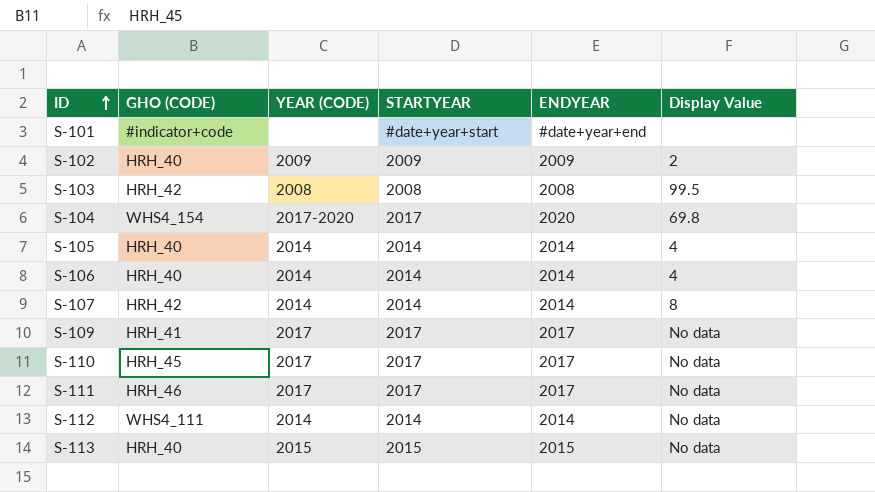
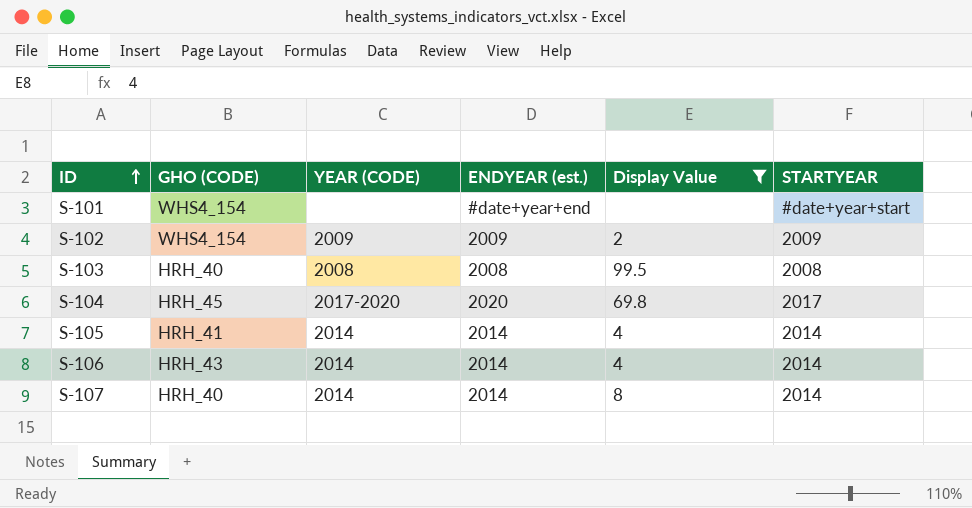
filter: none -> Display Value != No data
column name: ENDYEAR -> ENDYEAR (est.)
column STARTYEAR | position: 4 -> 6
S-101 | GHO (CODE): #indicator+code -> WHS4_154
S-102 | GHO (CODE): HRH_40 -> WHS4_154
S-103 | GHO (CODE): HRH_42 -> HRH_40
S-104 | GHO (CODE): WHS4_154 -> HRH_45
S-105 | GHO (CODE): HRH_40 -> HRH_41
S-106 | GHO (CODE): HRH_40 -> HRH_43
S-107 | GHO (CODE): HRH_42 -> HRH_40

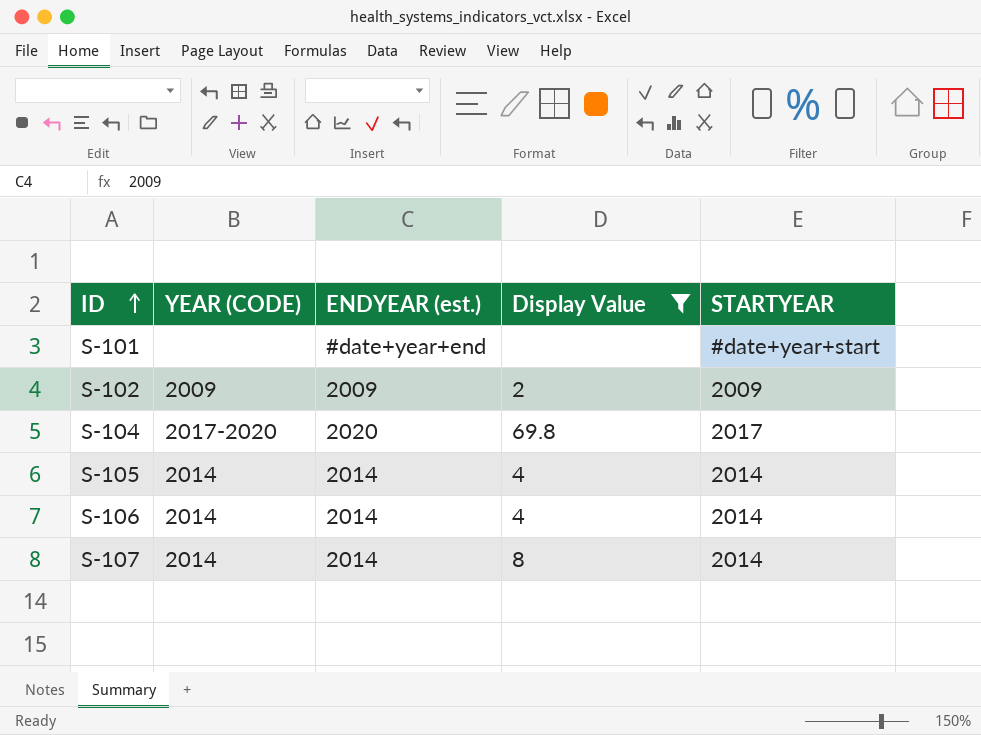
column GHO (CODE) | position: 2 -> none
row S-103: HRH_40 | 2008 | 2008 | 99.5 | 2008 -> none

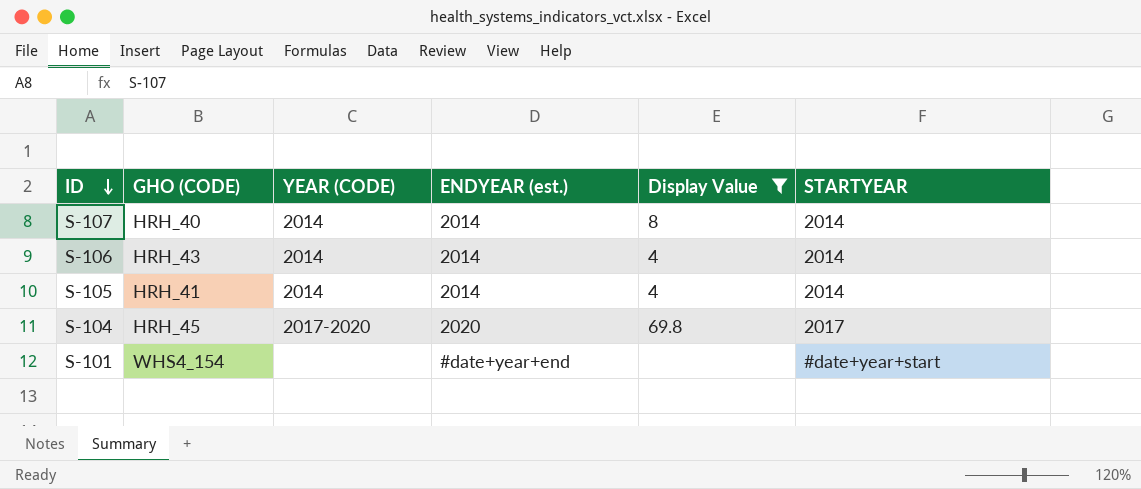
row order: ID ascending -> ID descending
column GHO (CODE) | position: none -> 2
row S-102: 2009 | 2009 | 2 | 2009 -> none

